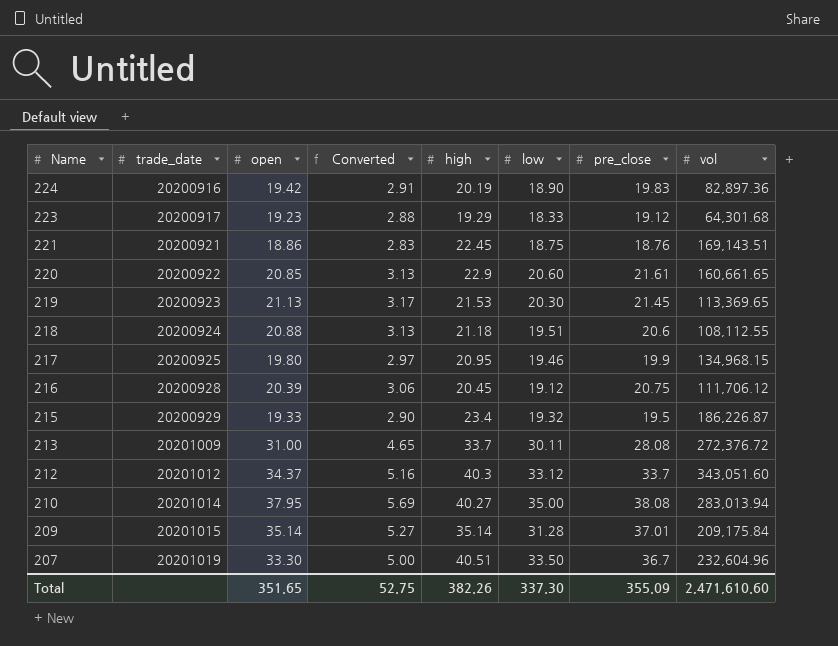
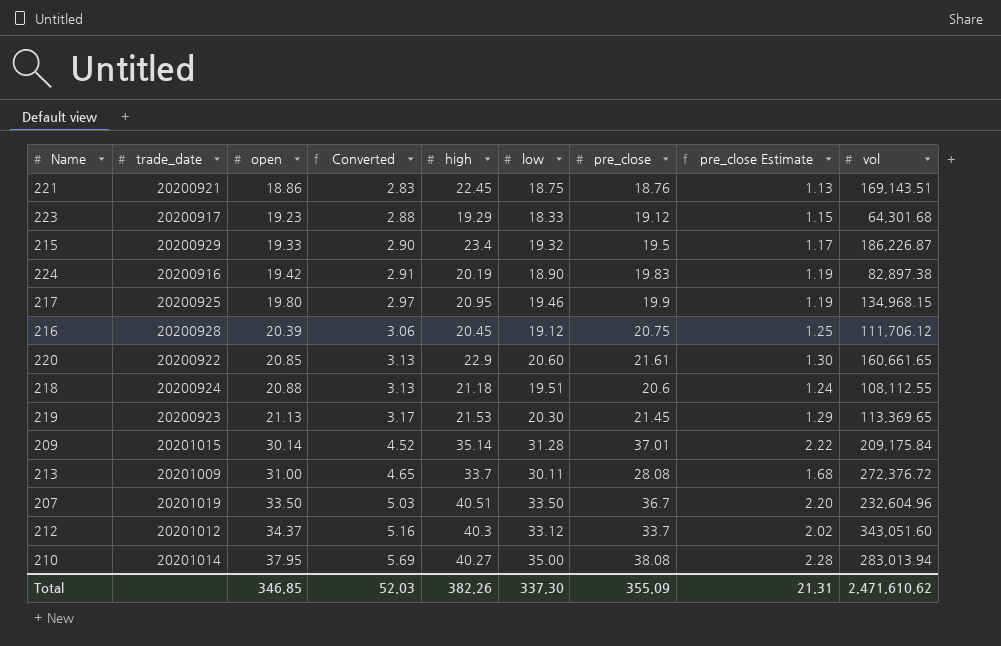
row order: Name descending -> open ascending
column pre_close Estimate | formula: none -> [pre_close] * 0.06
224 | vol: 82,897.36 -> 82,897.38
209 | open: 35.14 -> 30.14
209 | Converted: 5.27 -> 4.52
207 | open: 33.30 -> 33.50
207 | Converted: 5.00 -> 5.03
Total | open: 351.65 -> 346.85
Total | Converted: 52.75 -> 52.03
Total | vol: 2,471,610.60 -> 2,471,610.62

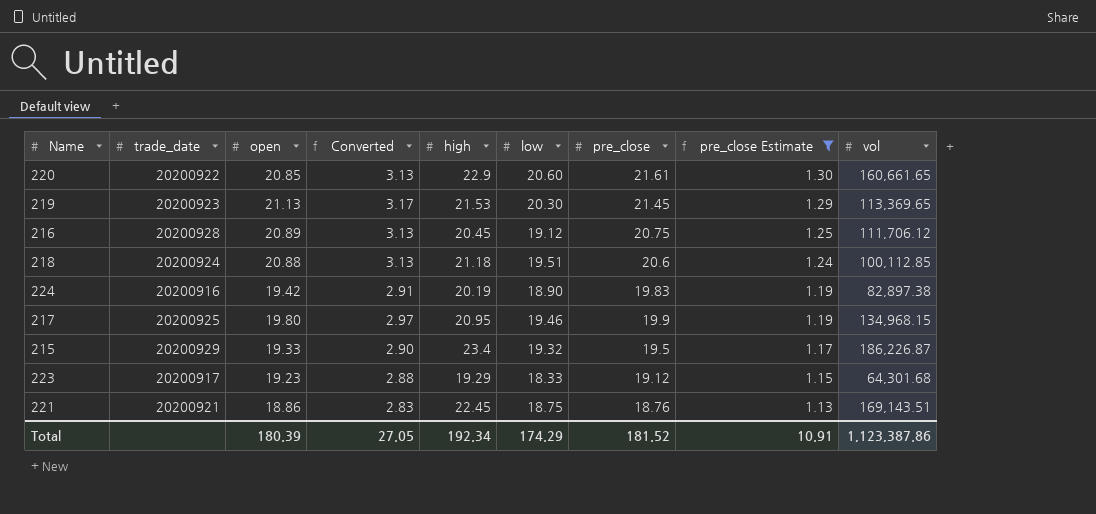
filter: none -> pre_close Estimate <= 1.30
row order: open ascending -> pre_close Estimate descending
216 | open: 20.39 -> 20.89
216 | Converted: 3.06 -> 3.13
218 | vol: 108,112.55 -> 100,112.85
Total | open: 346.85 -> 180.39
Total | Converted: 52.03 -> 27.05
Total | high: 382.26 -> 192.34
Total | low: 337.30 -> 174.29
Total | pre_close: 355.09 -> 181.52
Total | pre_close Estimate: 21.31 -> 10.91
Total | vol: 2,471,610.62 -> 1,123,387.86

